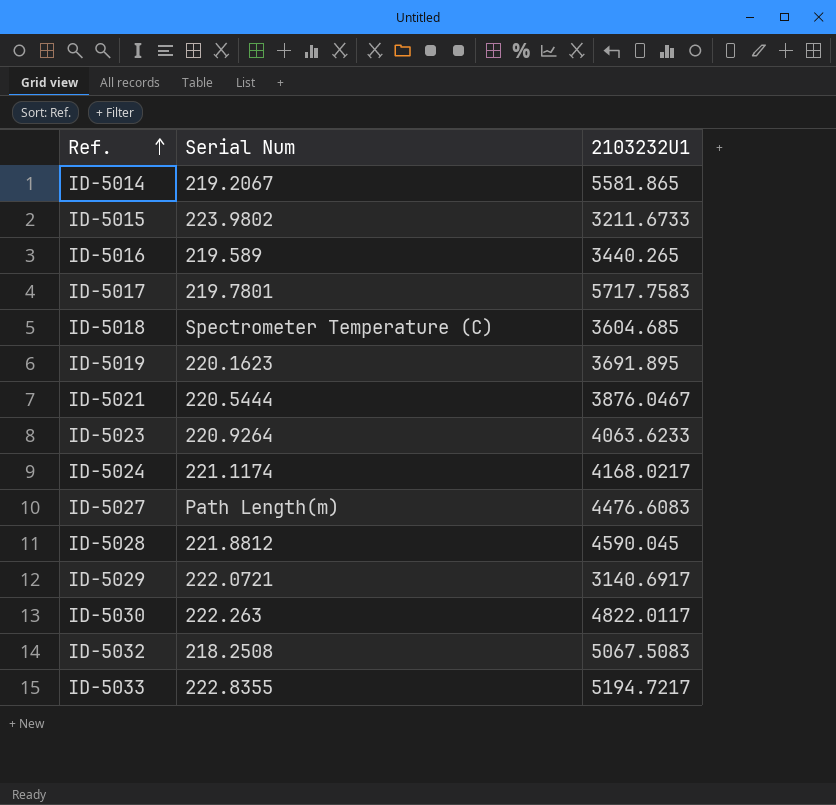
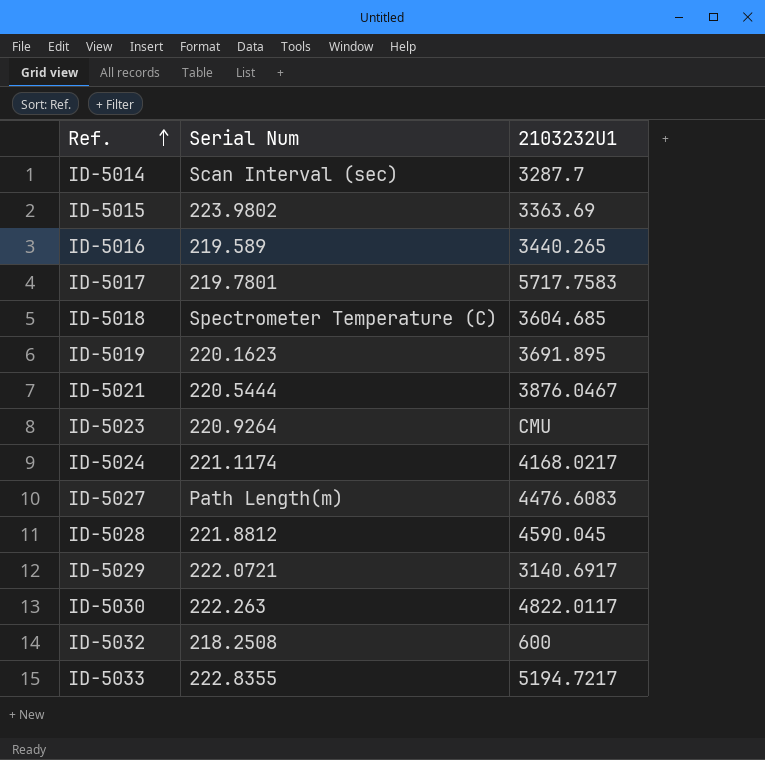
ID-5014 | Serial Num: 219.2067 -> Scan Interval (sec)
ID-5014 | 2103232U1: 5581.865 -> 3287.7
ID-5015 | 2103232U1: 3211.6733 -> 3363.69
ID-5023 | 2103232U1: 4063.6233 -> CMU
ID-5032 | 2103232U1: 5067.5083 -> 600

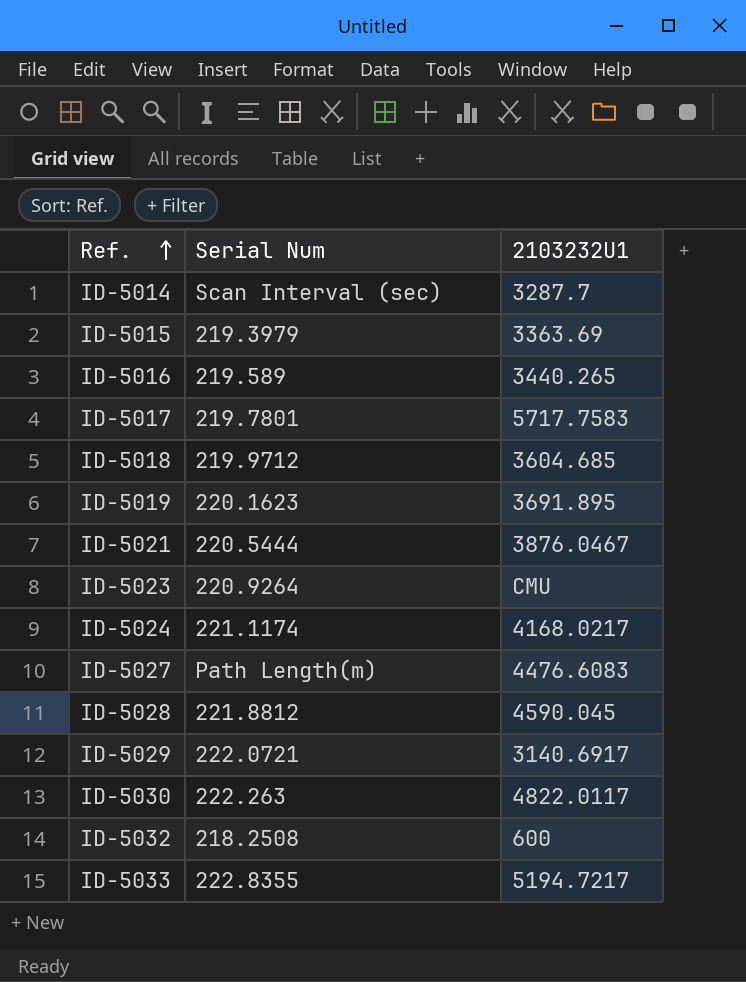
ID-5015 | Serial Num: 223.9802 -> 219.3979
ID-5018 | Serial Num: Spectrometer Temperature (C) -> 219.9712

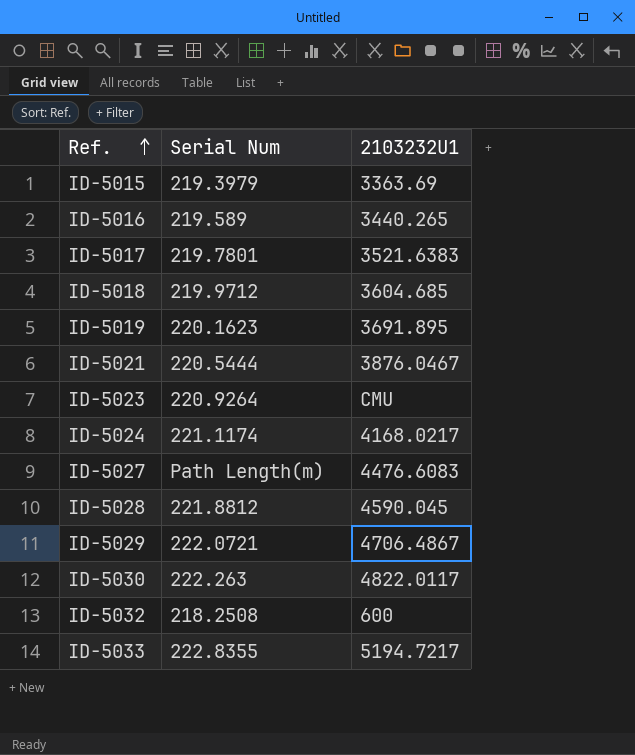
row ID-5014: Scan Interval (sec) | 3287.7 -> none
ID-5017 | 2103232U1: 5717.7583 -> 3521.6383
ID-5029 | 2103232U1: 3140.6917 -> 4706.4867

